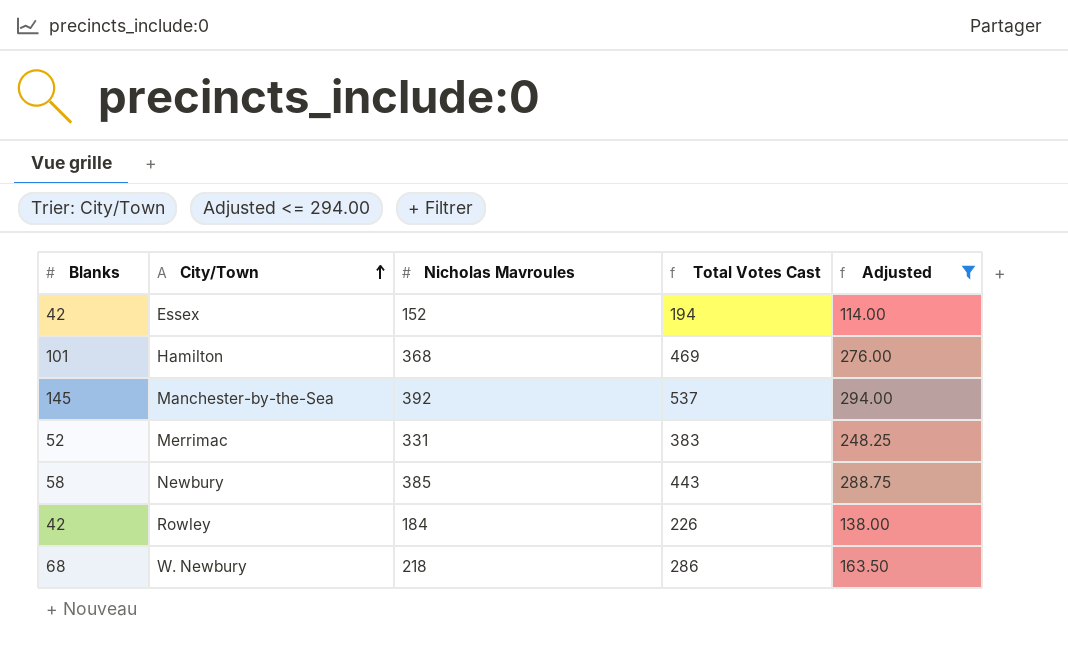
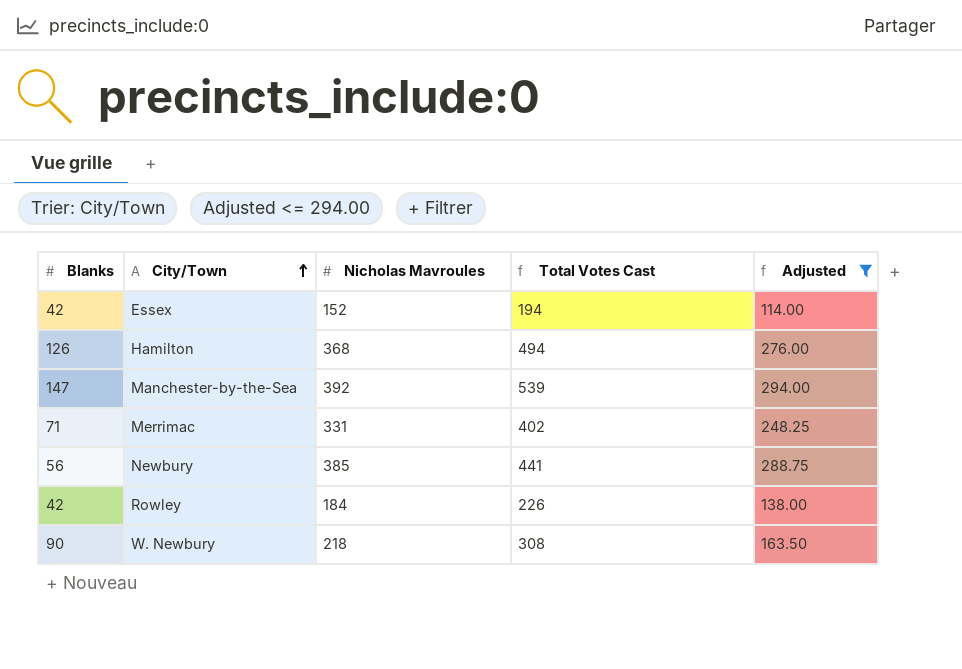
Hamilton | Blanks: 101 -> 126
Hamilton | Total Votes Cast: 469 -> 494
Manchester-by-the-Sea | Blanks: 145 -> 147
Manchester-by-the-Sea | Total Votes Cast: 537 -> 539
Merrimac | Blanks: 52 -> 71
Merrimac | Total Votes Cast: 383 -> 402
Newbury | Blanks: 58 -> 56
Newbury | Total Votes Cast: 443 -> 441
W. Newbury | Blanks: 68 -> 90
W. Newbury | Total Votes Cast: 286 -> 308

